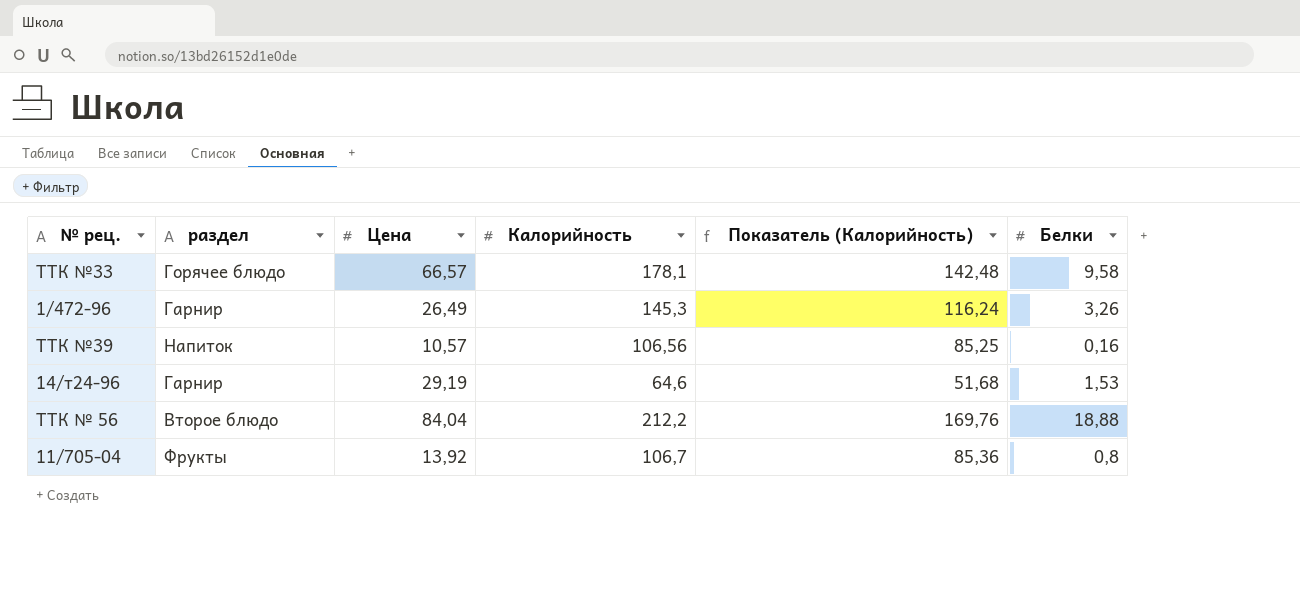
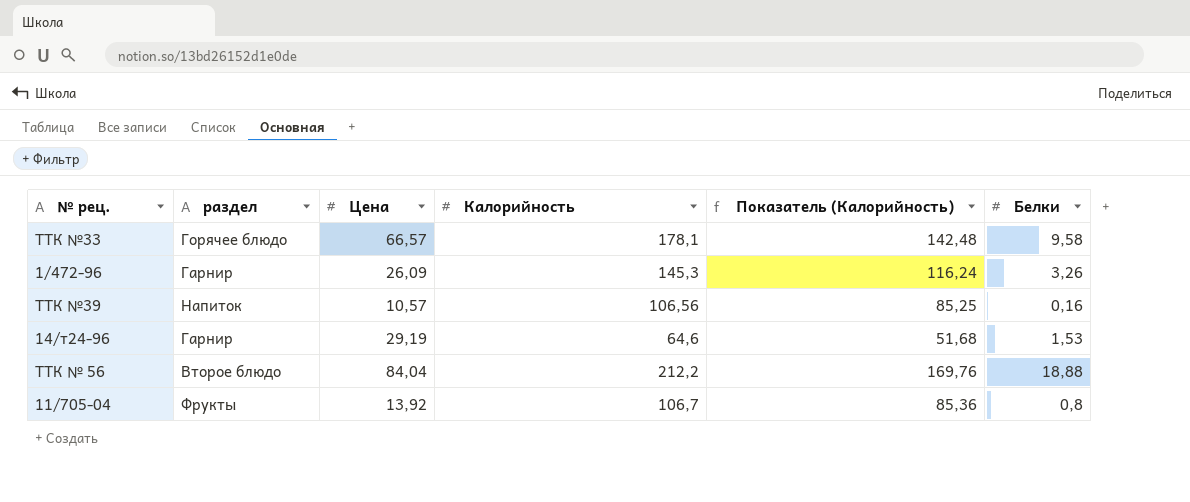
1/472-96 | Цена: 26,49 -> 26,09

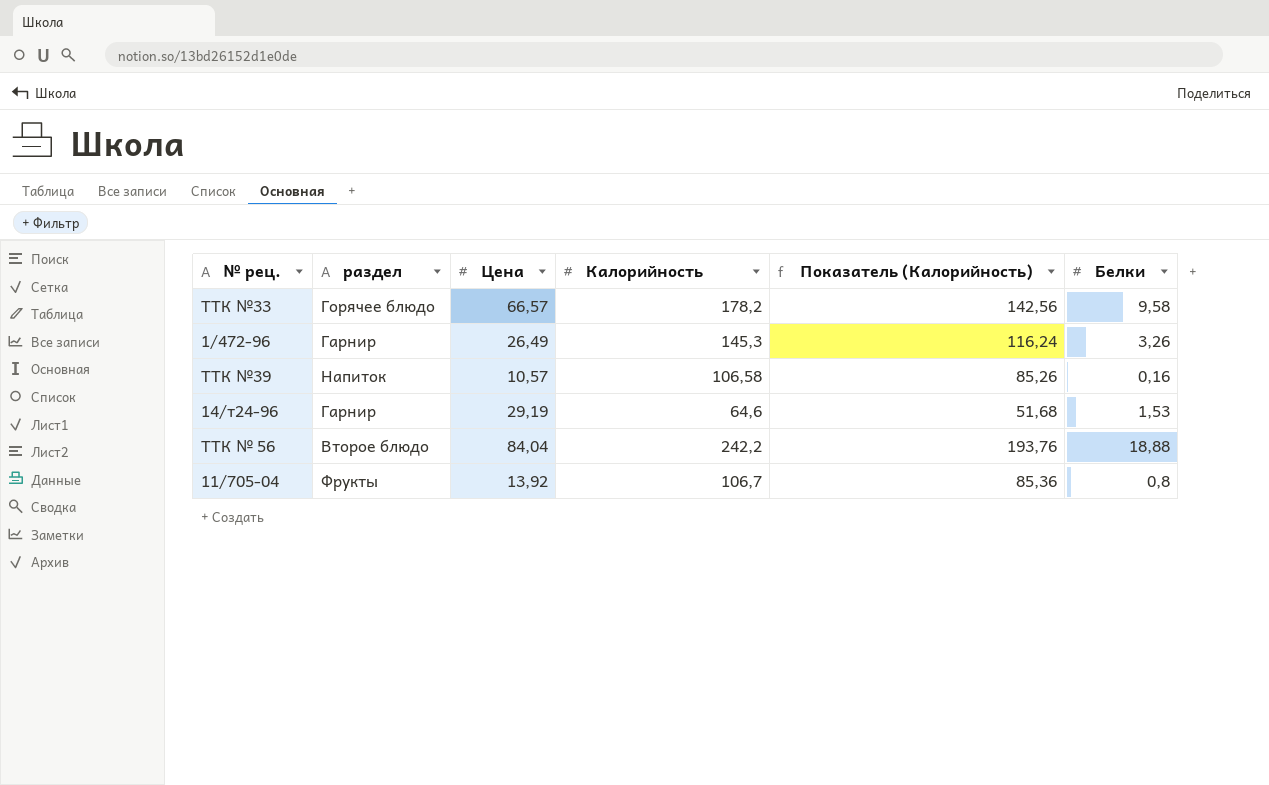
ТТК №33 | Калорийность: 178,1 -> 178,2
ТТК №33 | Показатель (Калорийность): 142,48 -> 142,56
1/472-96 | Цена: 26,09 -> 26,49
ТТК №39 | Калорийность: 106,56 -> 106,58
ТТК №39 | Показатель (Калорийность): 85,25 -> 85,26
ТТК № 56 | Калорийность: 212,2 -> 242,2
ТТК № 56 | Показатель (Калорийность): 169,76 -> 193,76

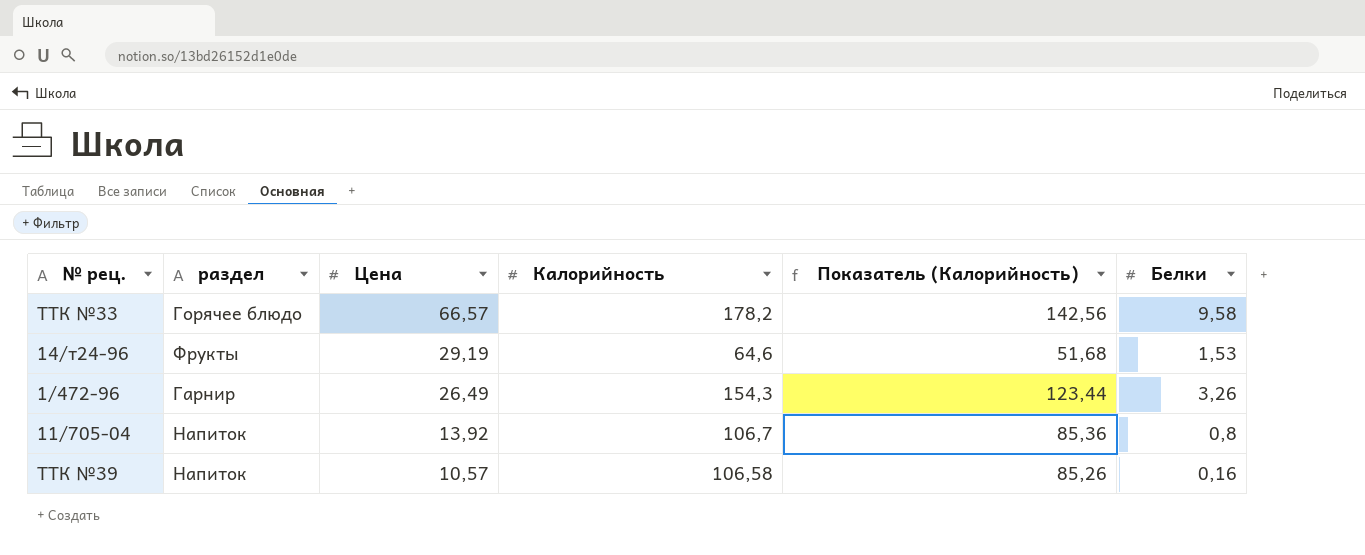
row order: none -> Цена descending
row ТТК № 56: Второе блюдо | 84,04 | 242,2 | 193,76 | 18,88 -> none
14/т24-96 | раздел: Гарнир -> Фрукты
1/472-96 | Калорийность: 145,3 -> 154,3
1/472-96 | Показатель (Калорийность): 116,24 -> 123,44
11/705-04 | раздел: Фрукты -> Напиток

